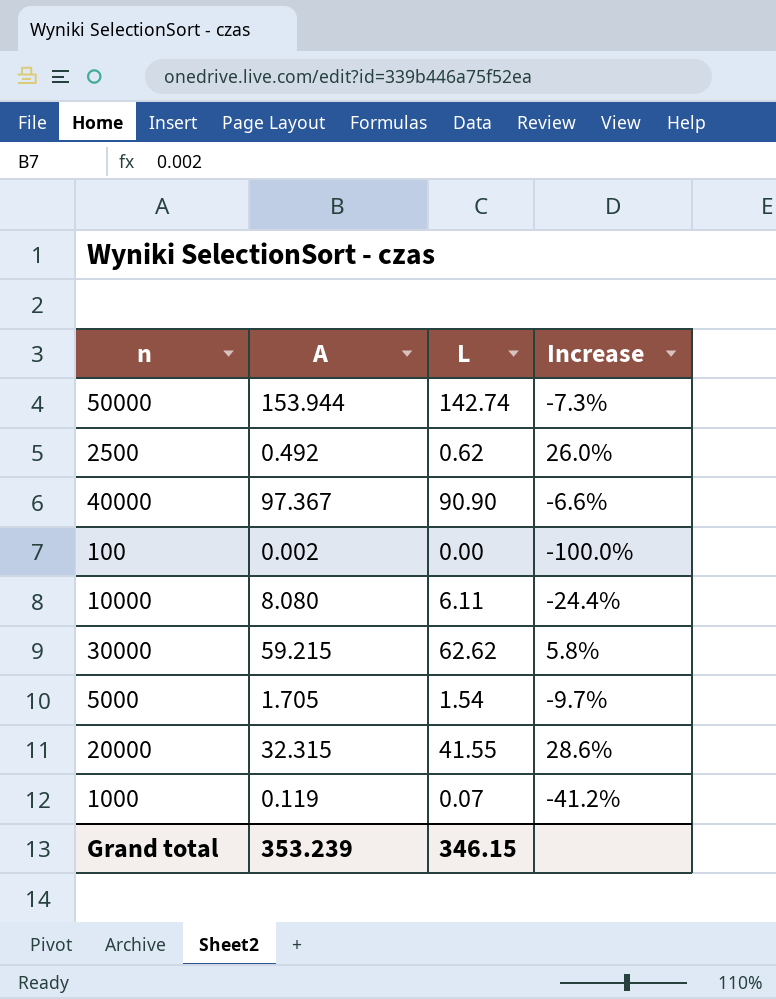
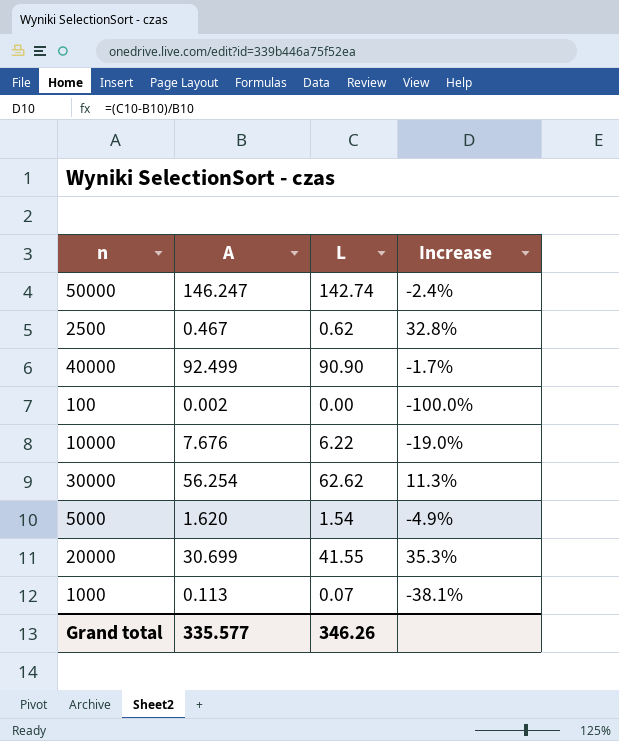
50000 | A: 153.944 -> 146.247
50000 | Increase: -7.3% -> -2.4%
2500 | A: 0.492 -> 0.467
2500 | Increase: 26.0% -> 32.8%
40000 | A: 97.367 -> 92.499
40000 | Increase: -6.6% -> -1.7%
10000 | A: 8.080 -> 7.676
10000 | L: 6.11 -> 6.22
10000 | Increase: -24.4% -> -19.0%
30000 | A: 59.215 -> 56.254
30000 | Increase: 5.8% -> 11.3%
5000 | A: 1.705 -> 1.620
5000 | Increase: -9.7% -> -4.9%
20000 | A: 32.315 -> 30.699
20000 | Increase: 28.6% -> 35.3%
1000 | A: 0.119 -> 0.113
1000 | Increase: -41.2% -> -38.1%
Grand total | A: 353.239 -> 335.577
Grand total | L: 346.15 -> 346.26

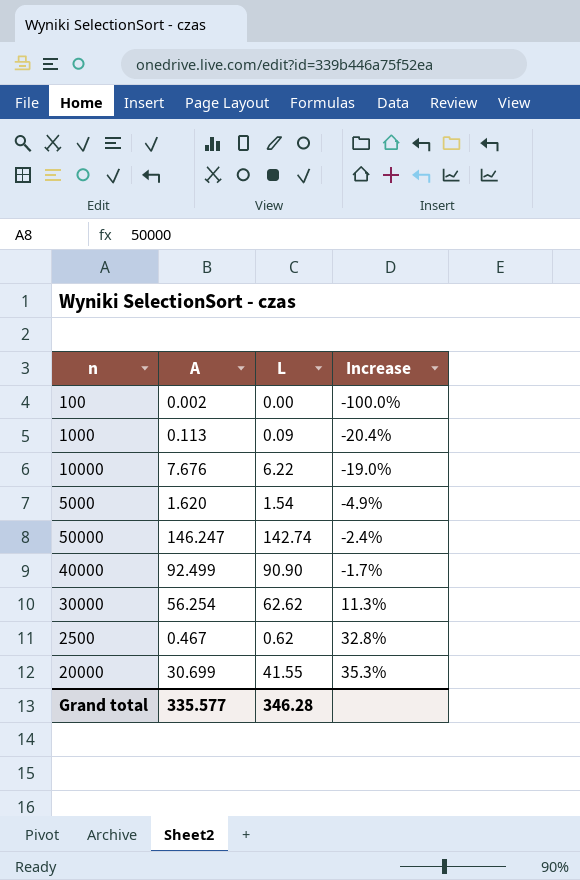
row order: none -> Increase ascending
1000 | L: 0.07 -> 0.09
1000 | Increase: -38.1% -> -20.4%
Grand total | L: 346.26 -> 346.28

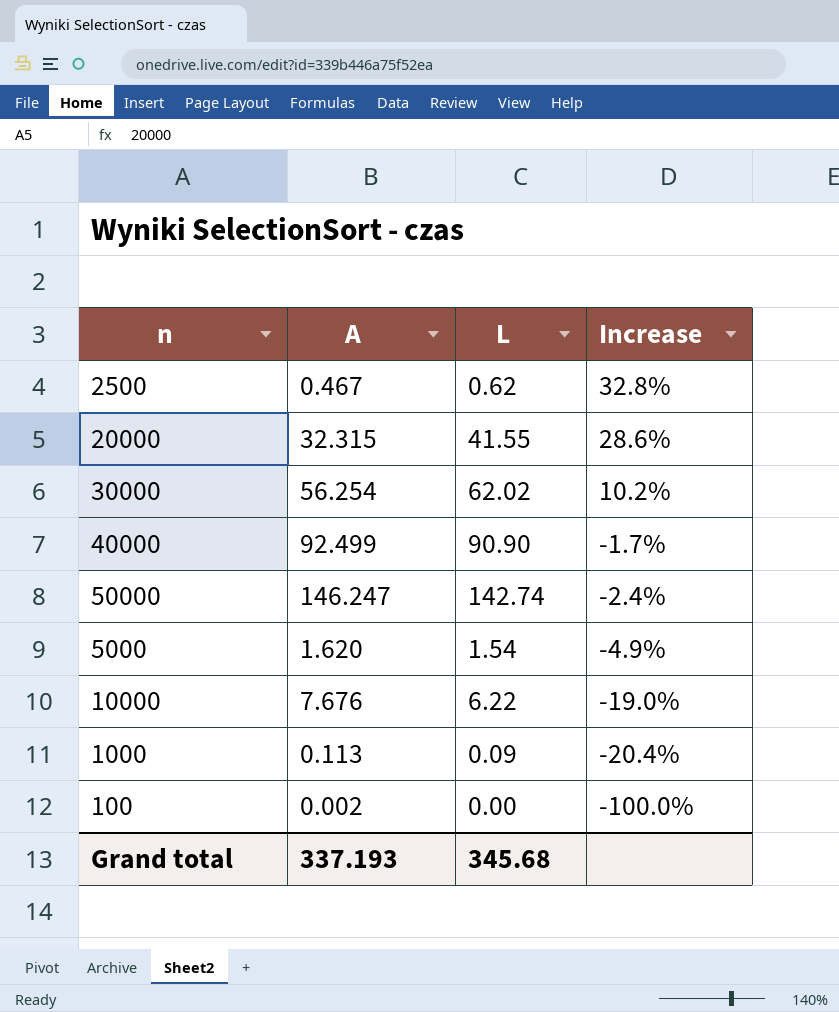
row order: Increase ascending -> Increase descending
20000 | A: 30.699 -> 32.315
20000 | Increase: 35.3% -> 28.6%
30000 | L: 62.62 -> 62.02
30000 | Increase: 11.3% -> 10.2%
Grand total | A: 335.577 -> 337.193
Grand total | L: 346.28 -> 345.68

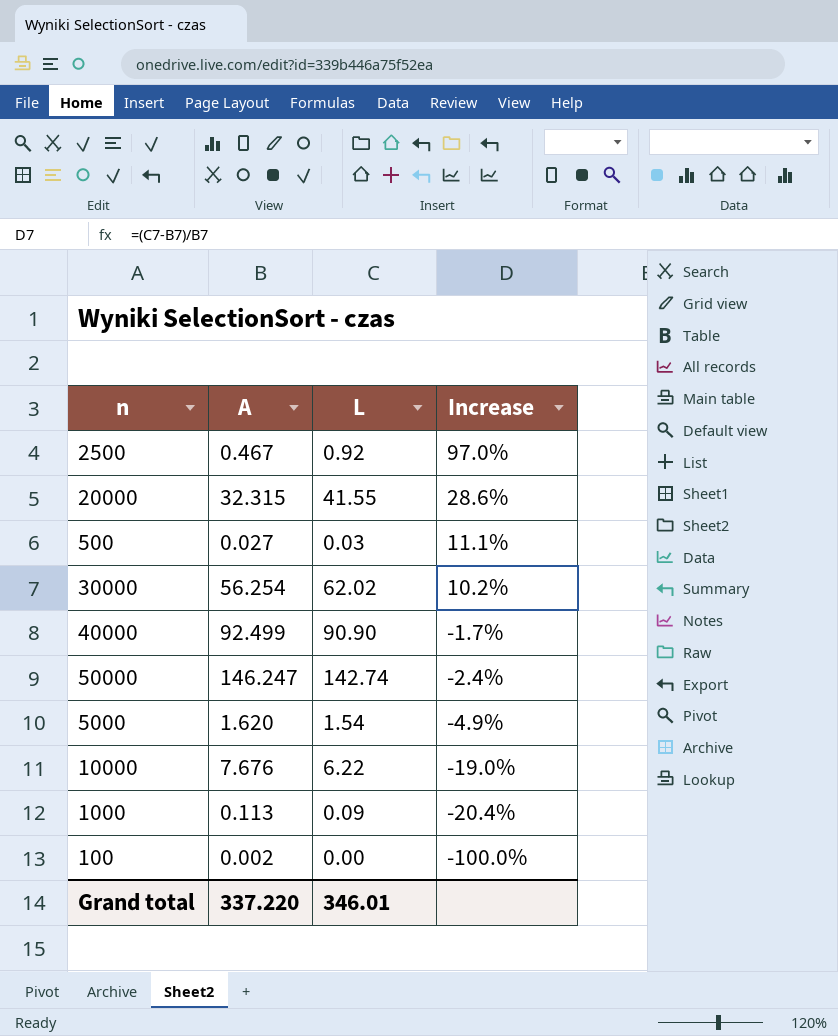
2500 | L: 0.62 -> 0.92
2500 | Increase: 32.8% -> 97.0%
row 500: none -> 0.027 | 0.03 | 11.1%
Grand total | A: 337.193 -> 337.220
Grand total | L: 345.68 -> 346.01

